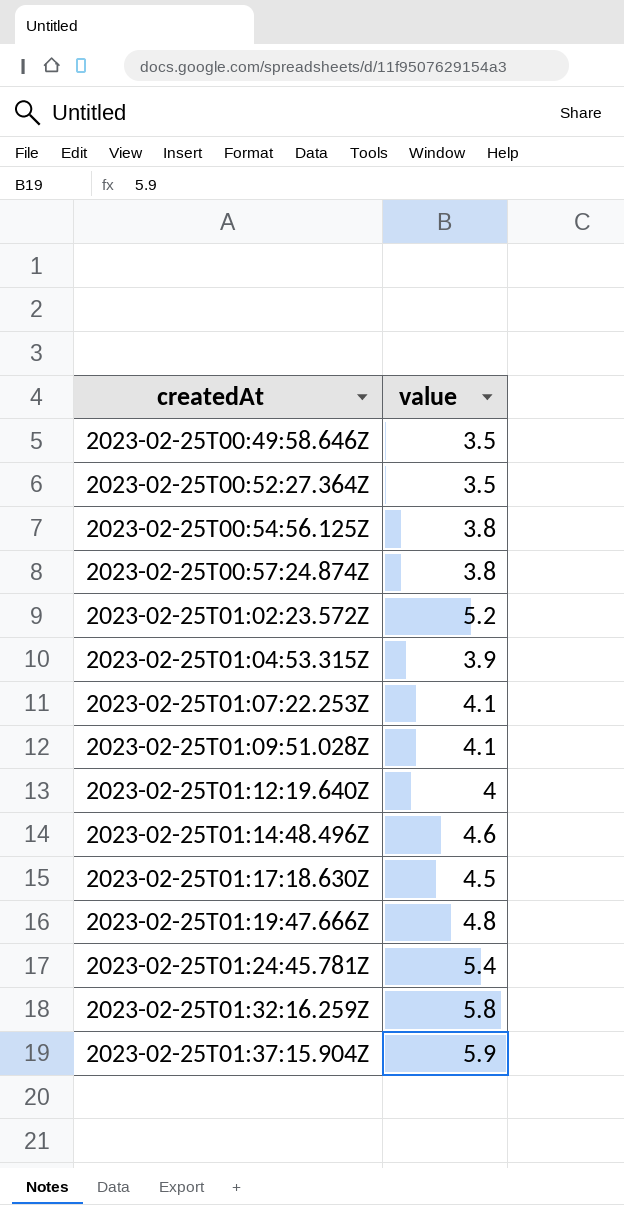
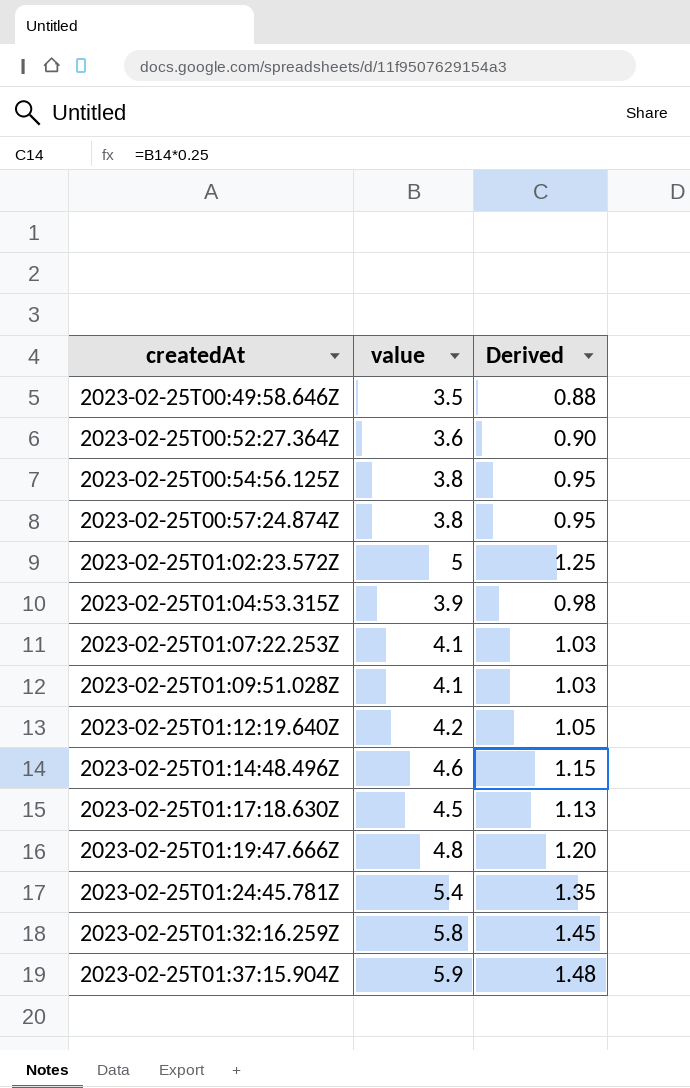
column Derived | formula: none -> [value] * 0.25
2023-02-25T00:52:27.364Z | value: 3.5 -> 3.6
2023-02-25T01:02:23.572Z | value: 5.2 -> 5
2023-02-25T01:12:19.640Z | value: 4 -> 4.2

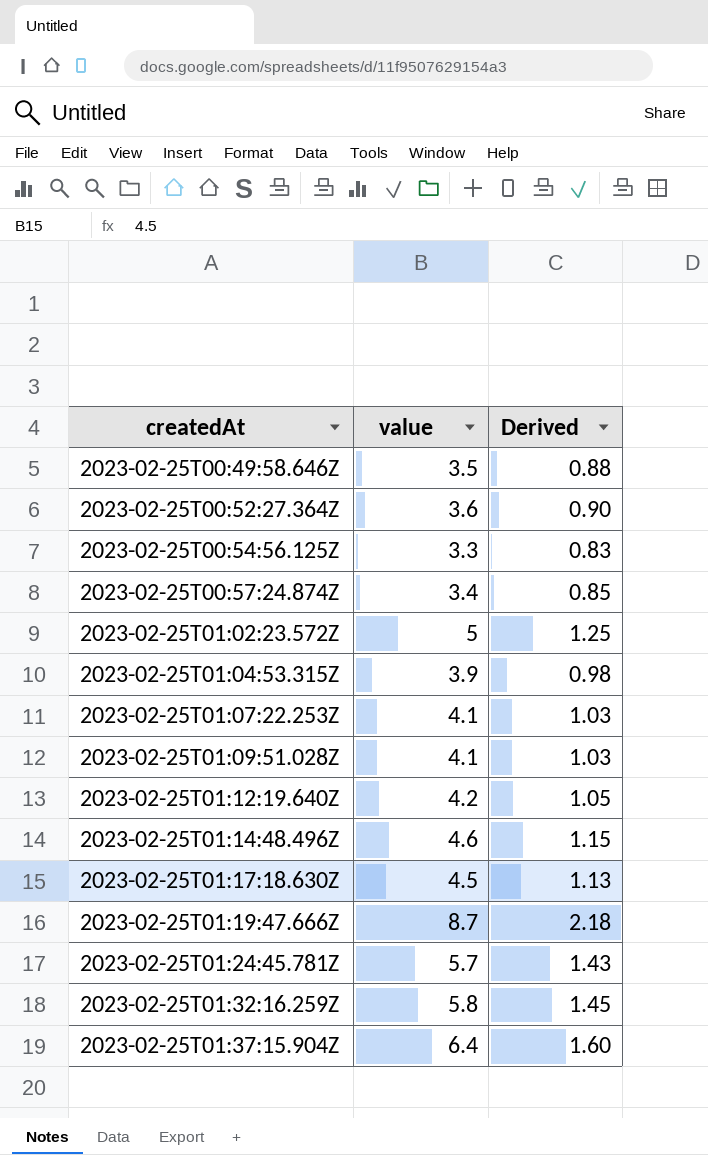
2023-02-25T00:54:56.125Z | value: 3.8 -> 3.3
2023-02-25T00:54:56.125Z | Derived: 0.95 -> 0.83
2023-02-25T00:57:24.874Z | value: 3.8 -> 3.4
2023-02-25T00:57:24.874Z | Derived: 0.95 -> 0.85
2023-02-25T01:19:47.666Z | value: 4.8 -> 8.7
2023-02-25T01:19:47.666Z | Derived: 1.20 -> 2.18
2023-02-25T01:24:45.781Z | value: 5.4 -> 5.7
2023-02-25T01:24:45.781Z | Derived: 1.35 -> 1.43
2023-02-25T01:37:15.904Z | value: 5.9 -> 6.4
2023-02-25T01:37:15.904Z | Derived: 1.48 -> 1.60

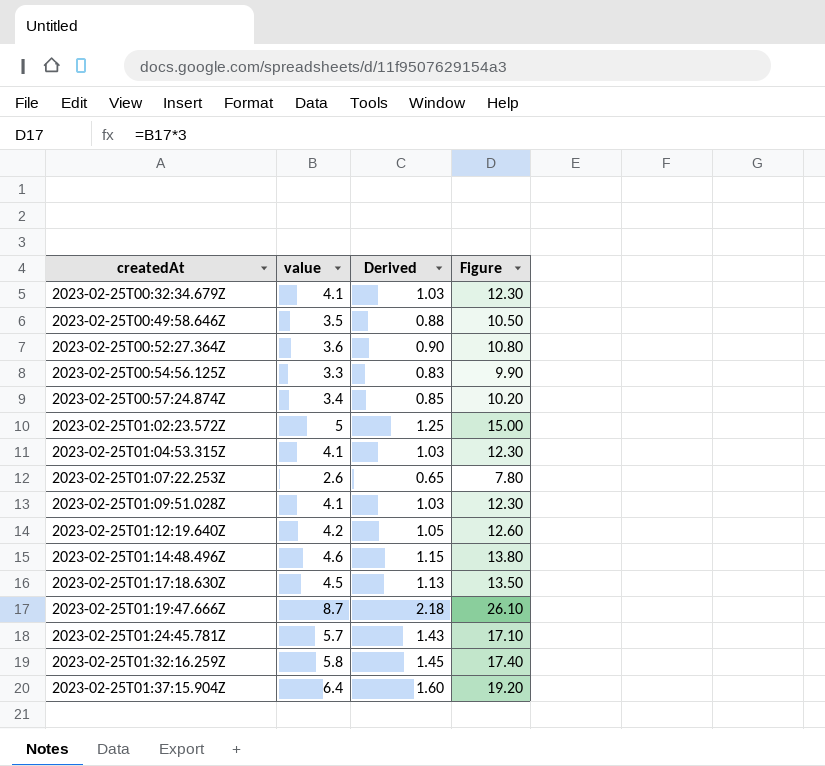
column Figure | formula: none -> [value] * 3
row 2023-02-25T00:32:34.679Z: none -> 4.1 | 1.03 | 12.30
2023-02-25T01:04:53.315Z | value: 3.9 -> 4.1
2023-02-25T01:04:53.315Z | Derived: 0.98 -> 1.03
2023-02-25T01:07:22.253Z | value: 4.1 -> 2.6
2023-02-25T01:07:22.253Z | Derived: 1.03 -> 0.65

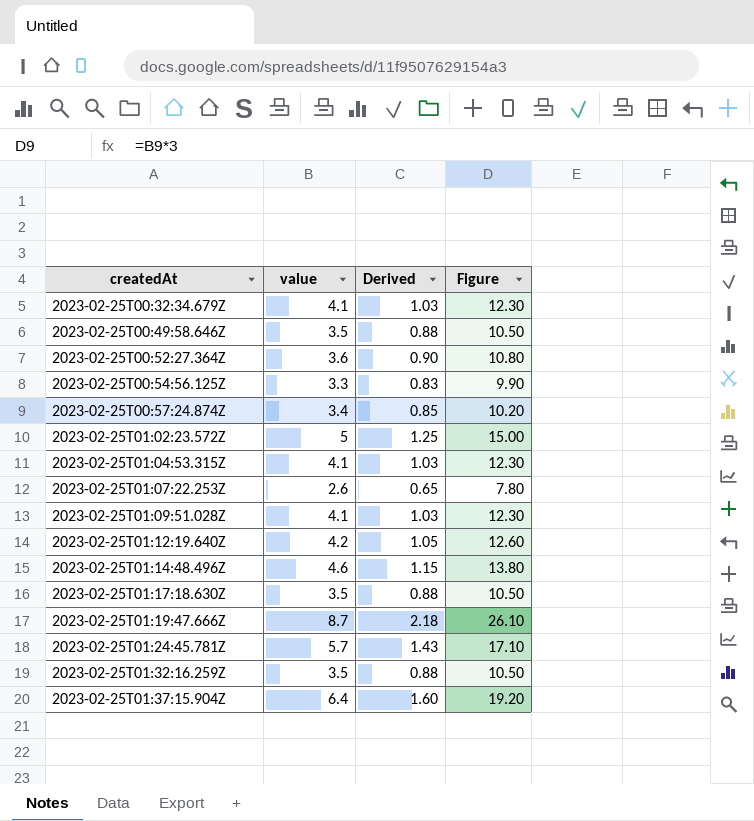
2023-02-25T01:17:18.630Z | value: 4.5 -> 3.5
2023-02-25T01:17:18.630Z | Derived: 1.13 -> 0.88
2023-02-25T01:17:18.630Z | Figure: 13.50 -> 10.50
2023-02-25T01:32:16.259Z | value: 5.8 -> 3.5
2023-02-25T01:32:16.259Z | Derived: 1.45 -> 0.88
2023-02-25T01:32:16.259Z | Figure: 17.40 -> 10.50

